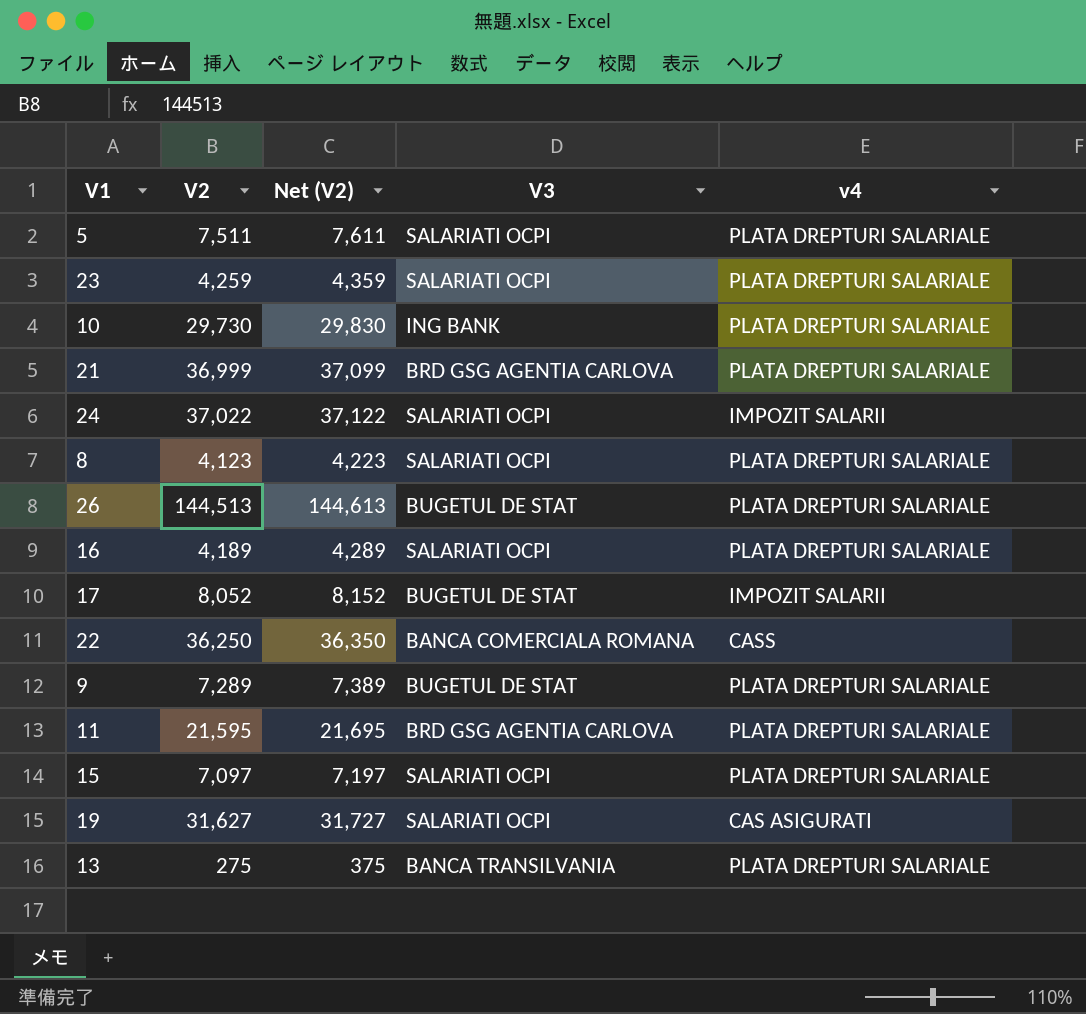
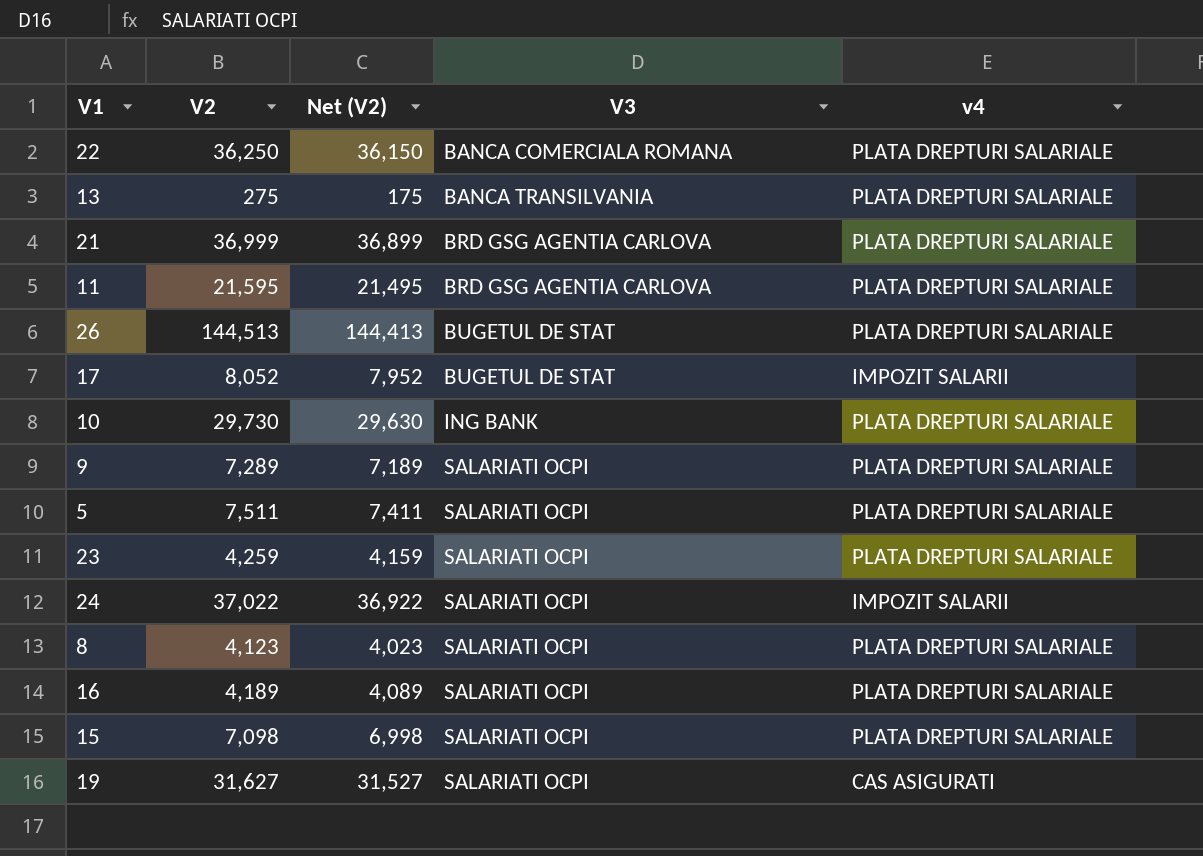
row order: none -> V3 ascending
column Net (V2) | formula: [V2] + 100 -> [V2] - 100
22 | v4: CASS -> PLATA DREPTURI SALARIALE
9 | V3: BUGETUL DE STAT -> SALARIATI OCPI
15 | V2: 7,097 -> 7,098

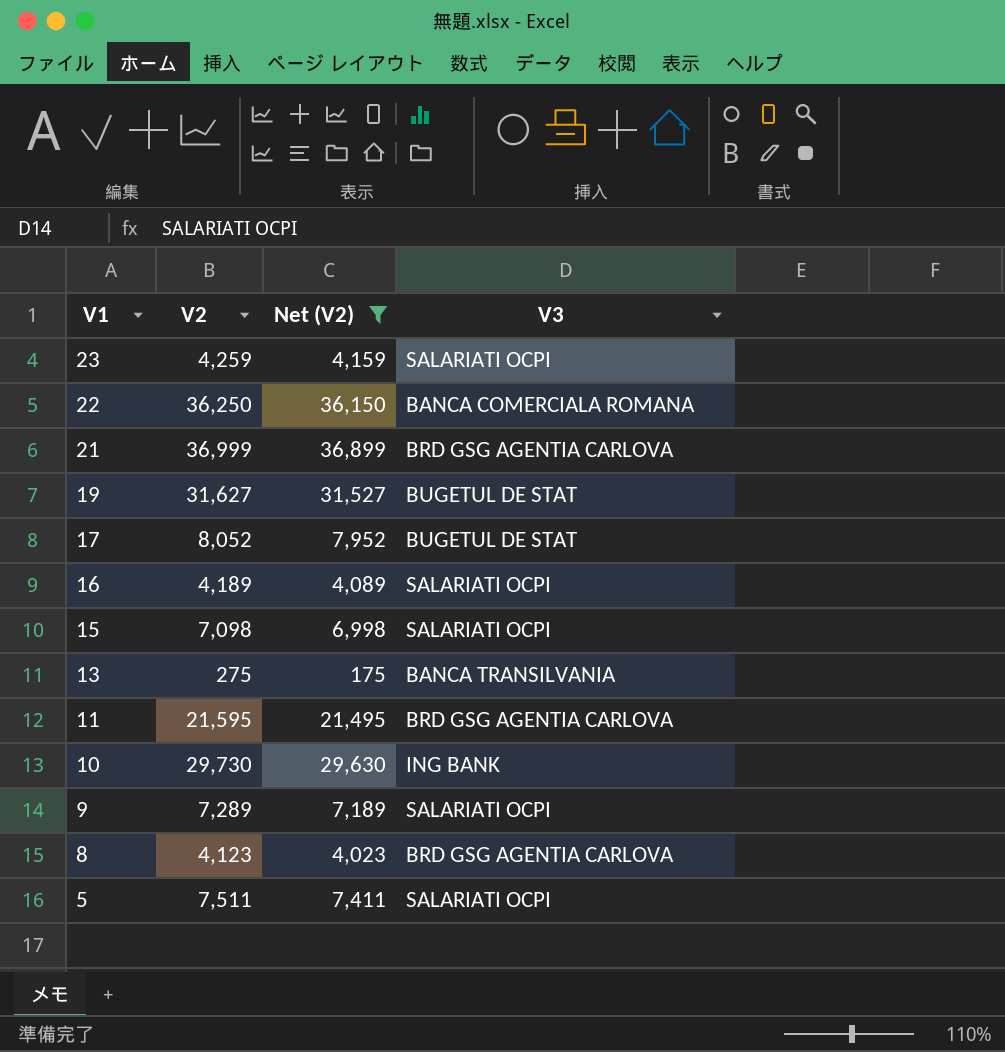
filter: none -> Net (V2) <= 36,899
row order: V3 ascending -> V1 descending
column v4 | position: 5 -> none
19 | V3: SALARIATI OCPI -> BUGETUL DE STAT
8 | V3: SALARIATI OCPI -> BRD GSG AGENTIA CARLOVA

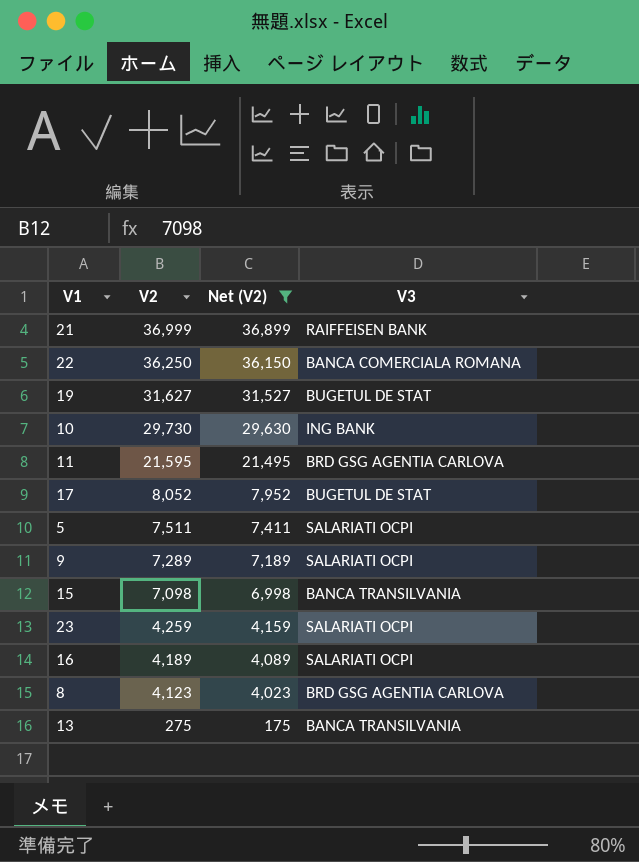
row order: V1 descending -> V2 descending
21 | V3: BRD GSG AGENTIA CARLOVA -> RAIFFEISEN BANK
15 | V3: SALARIATI OCPI -> BANCA TRANSILVANIA

